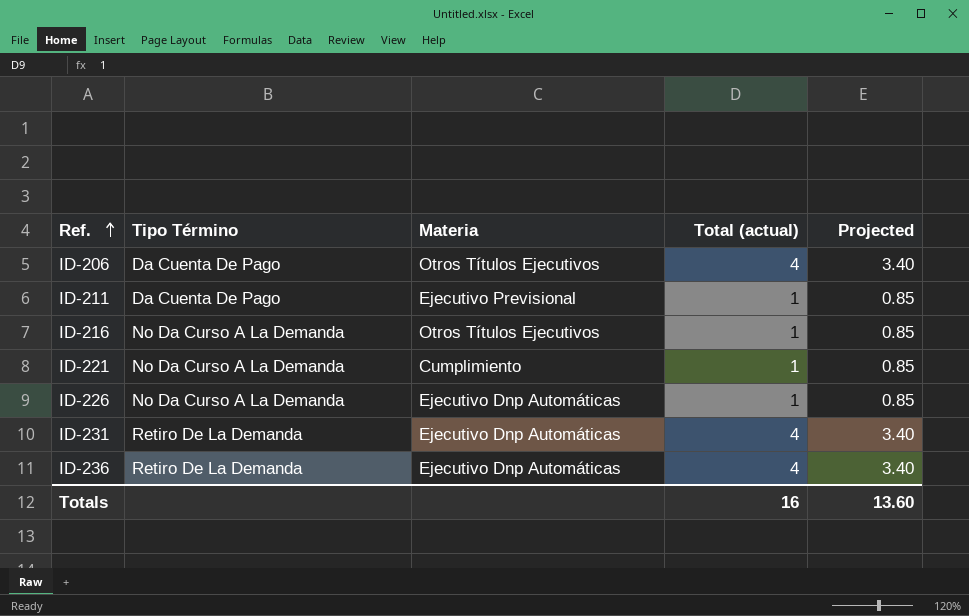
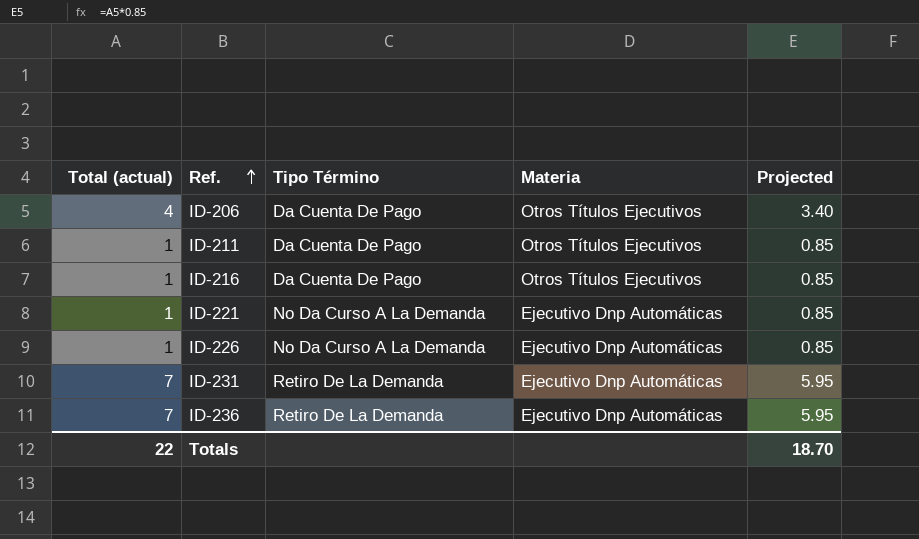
column Total (actual) | position: 4 -> 1
ID-211 | Materia: Ejecutivo Previsional -> Otros Títulos Ejecutivos
ID-216 | Tipo Término: No Da Curso A La Demanda -> Da Cuenta De Pago
ID-221 | Materia: Cumplimiento -> Ejecutivo Dnp Automáticas
ID-231 | Total (actual): 4 -> 7
ID-231 | Projected: 3.40 -> 5.95
ID-236 | Total (actual): 4 -> 7
ID-236 | Projected: 3.40 -> 5.95
Totals | Total (actual): 16 -> 22
Totals | Projected: 13.60 -> 18.70

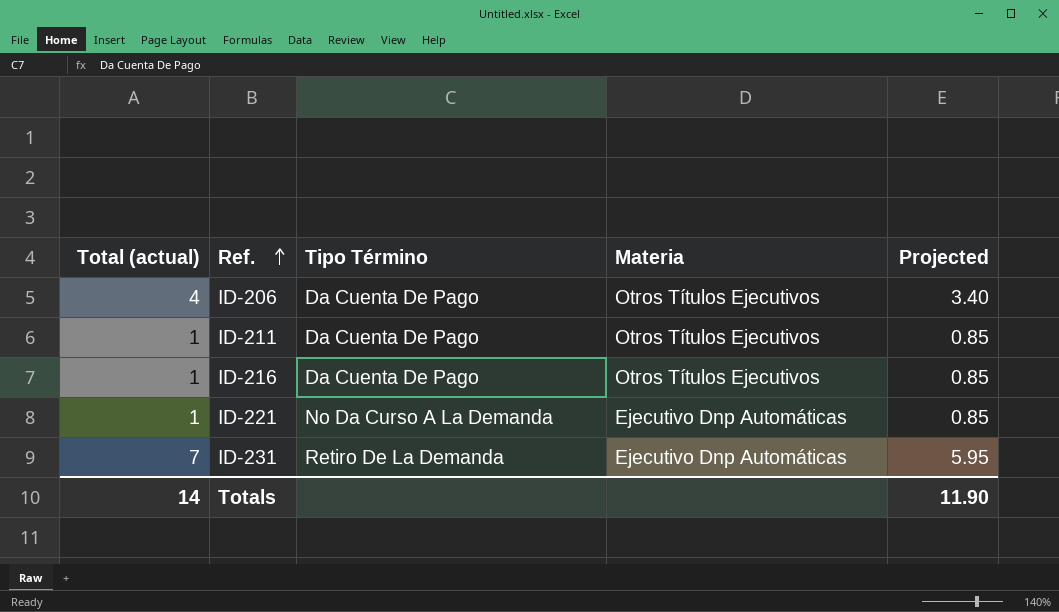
row ID-226: 1 | No Da Curso A La Demanda | Ejecutivo Dnp Automáticas | 0.85 -> none
row ID-236: 7 | Retiro De La Demanda | Ejecutivo Dnp Automáticas | 5.95 -> none
Totals | Total (actual): 22 -> 14
Totals | Projected: 18.70 -> 11.90

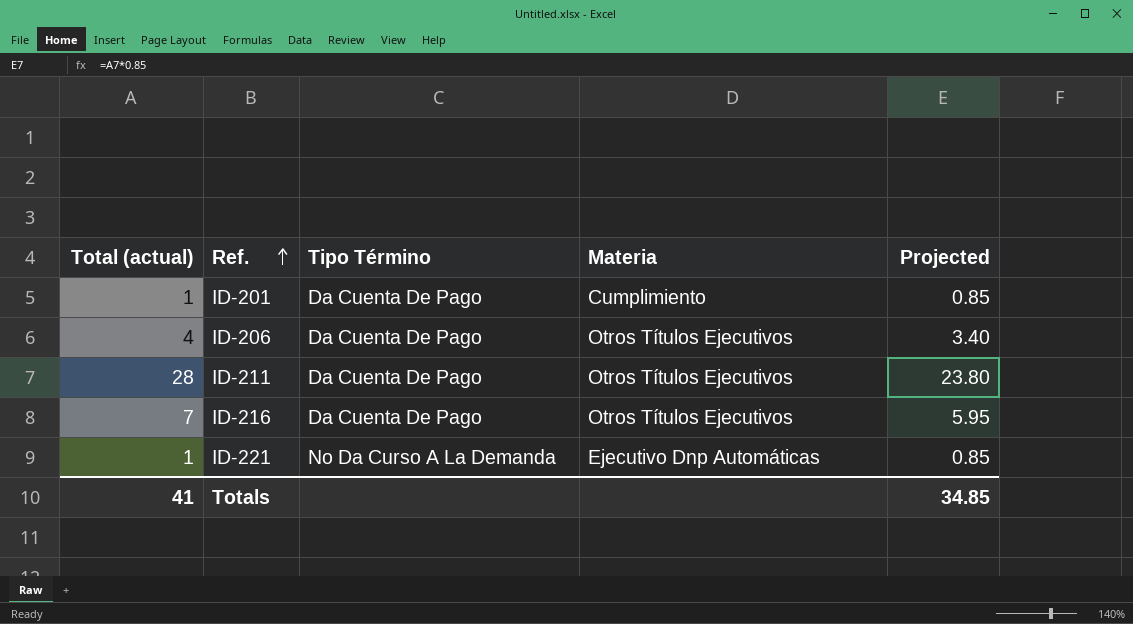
row ID-231: 7 | Retiro De La Demanda | Ejecutivo Dnp Automáticas | 5.95 -> none
row ID-201: none -> 1 | Da Cuenta De Pago | Cumplimiento | 0.85
ID-211 | Total (actual): 1 -> 28
ID-211 | Projected: 0.85 -> 23.80
ID-216 | Total (actual): 1 -> 7
ID-216 | Projected: 0.85 -> 5.95
Totals | Total (actual): 14 -> 41
Totals | Projected: 11.90 -> 34.85

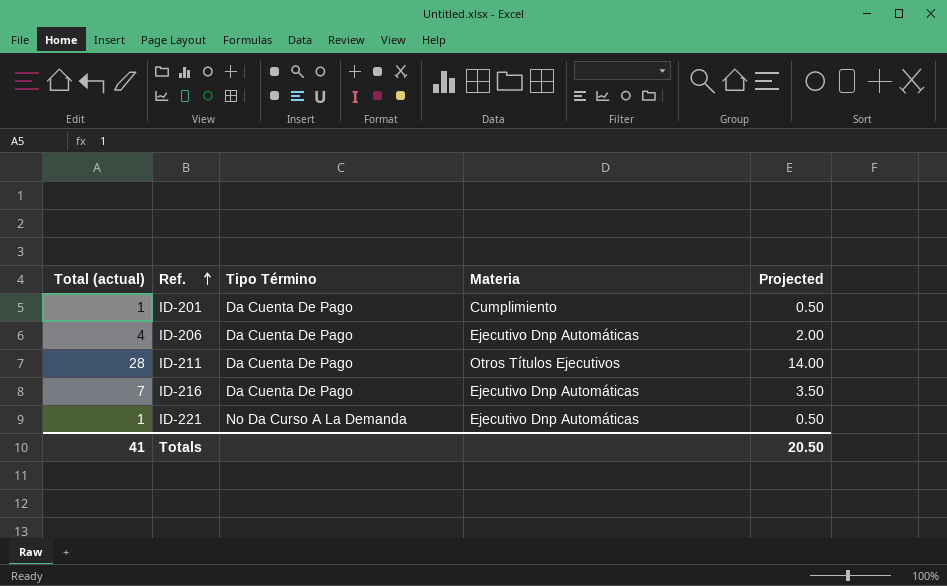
column Projected | formula: [Total (actual)] * 0.85 -> [Total (actual)] * 0.5
ID-206 | Materia: Otros Títulos Ejecutivos -> Ejecutivo Dnp Automáticas
ID-216 | Materia: Otros Títulos Ejecutivos -> Ejecutivo Dnp Automáticas
Totals | Projected: 34.85 -> 20.50

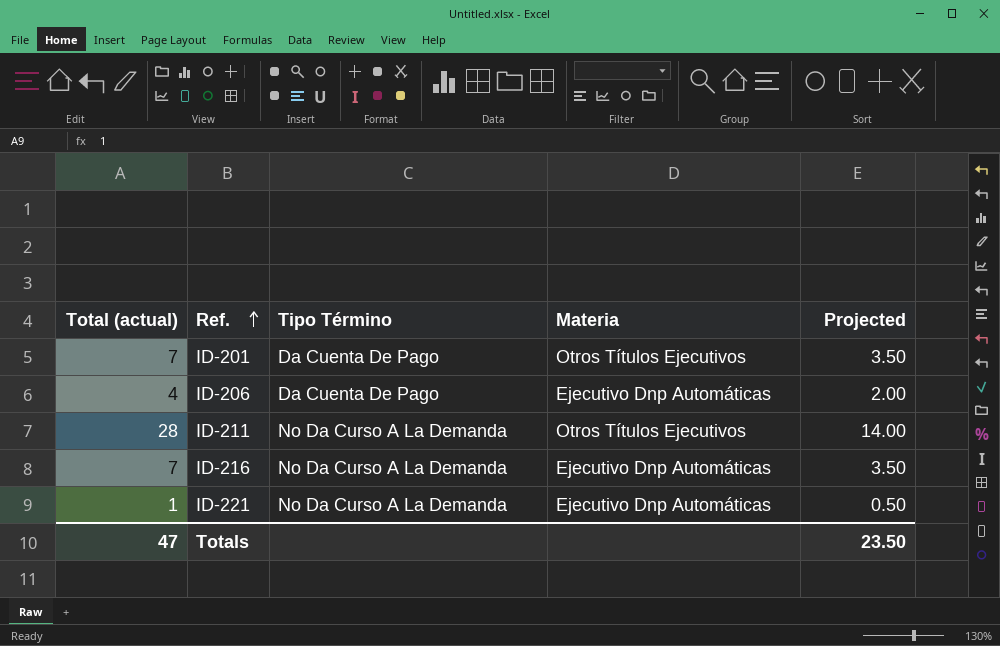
ID-201 | Total (actual): 1 -> 7
ID-201 | Materia: Cumplimiento -> Otros Títulos Ejecutivos
ID-201 | Projected: 0.50 -> 3.50
ID-211 | Tipo Término: Da Cuenta De Pago -> No Da Curso A La Demanda
ID-216 | Tipo Término: Da Cuenta De Pago -> No Da Curso A La Demanda
Totals | Total (actual): 41 -> 47
Totals | Projected: 20.50 -> 23.50

